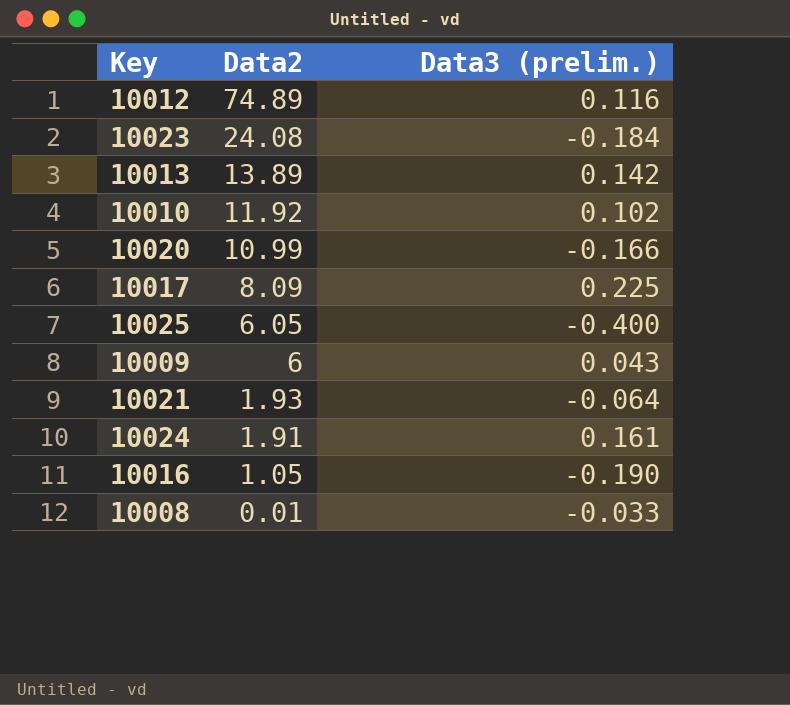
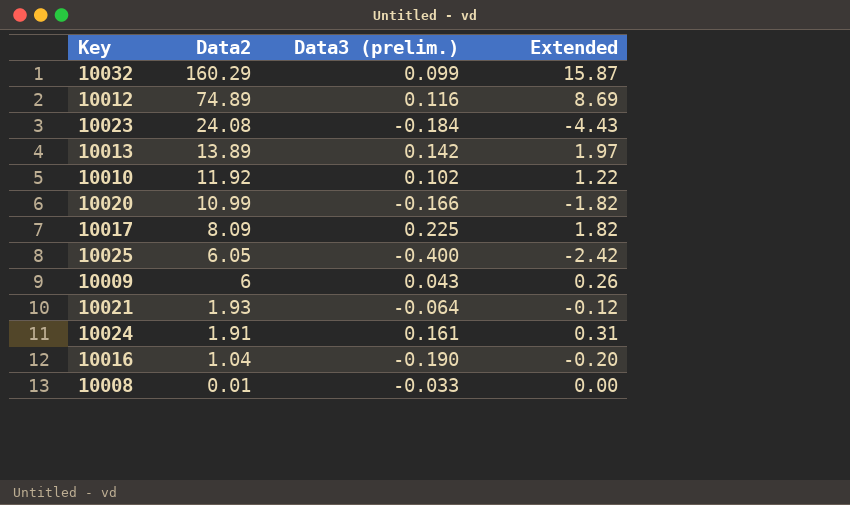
column Extended | formula: none -> [Data2] * [Data3 (prelim.)]
row 10032: none -> 160.29 | 0.099 | 15.87
10016 | Data2: 1.05 -> 1.04

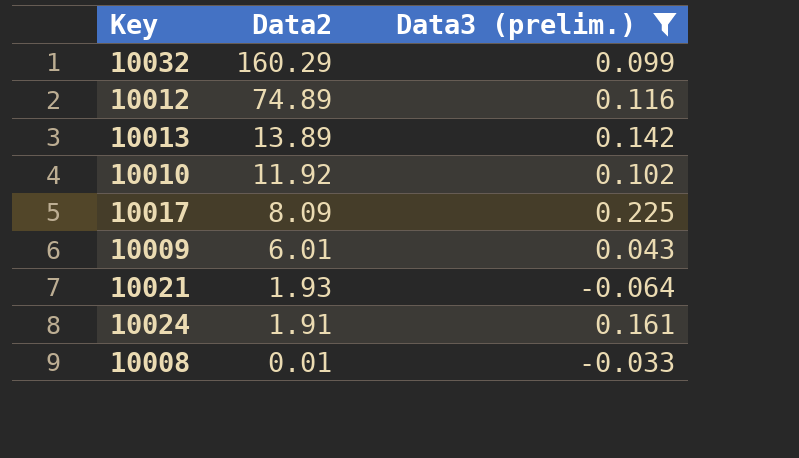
filter: none -> Data3 (prelim.) >= -0.064
column Extended | formula: [Data2] * [Data3 (prelim.)] -> none
10009 | Data2: 6 -> 6.01

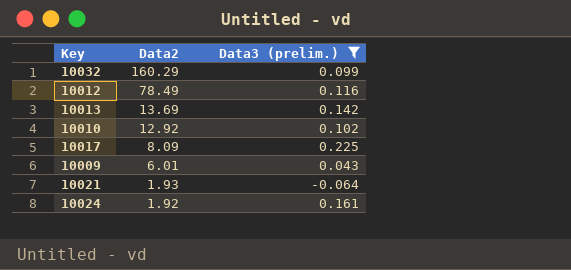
row 10008: 0.01 | -0.033 -> none
10012 | Data2: 74.89 -> 78.49
10013 | Data2: 13.89 -> 13.69
10010 | Data2: 11.92 -> 12.92
10024 | Data2: 1.91 -> 1.92

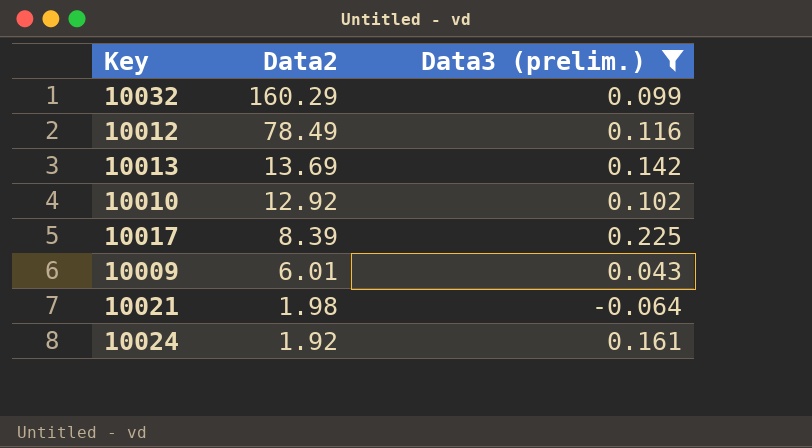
10017 | Data2: 8.09 -> 8.39
10021 | Data2: 1.93 -> 1.98

